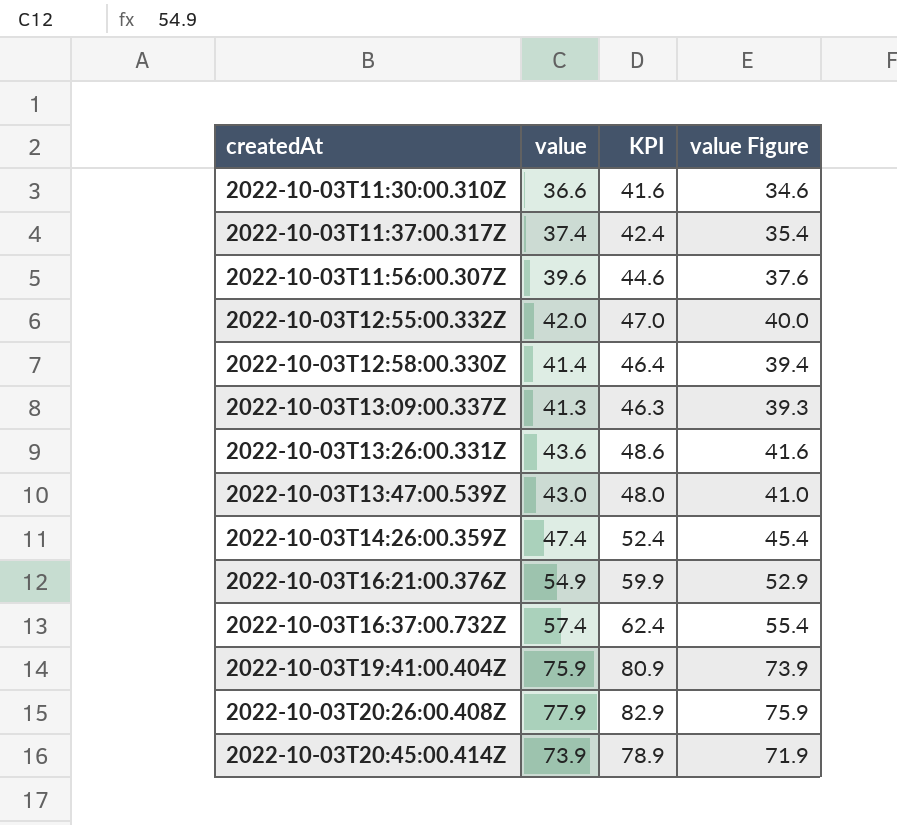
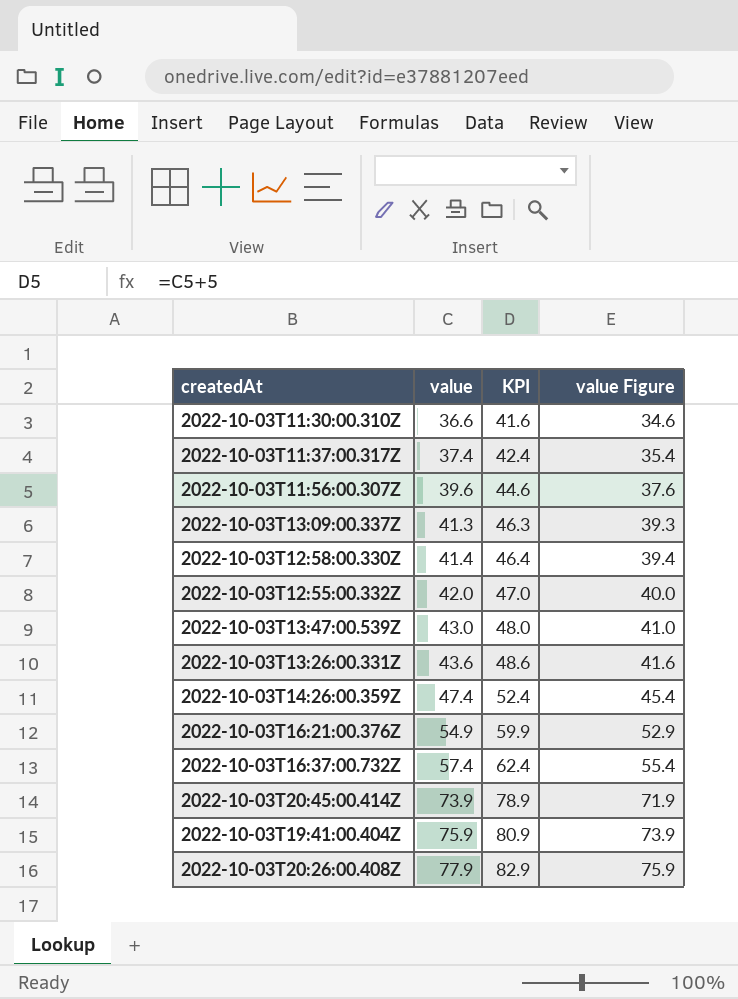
row order: createdAt ascending -> value ascending

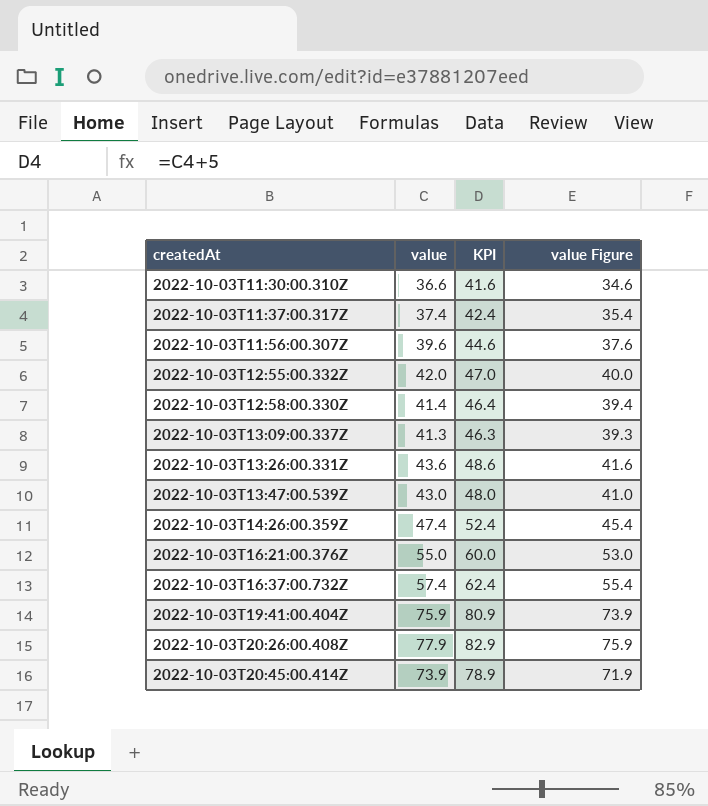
row order: value ascending -> createdAt ascending
2022-10-03T16:21:00.376Z | value: 54.9 -> 55.0
2022-10-03T16:21:00.376Z | KPI: 59.9 -> 60.0
2022-10-03T16:21:00.376Z | value Figure: 52.9 -> 53.0

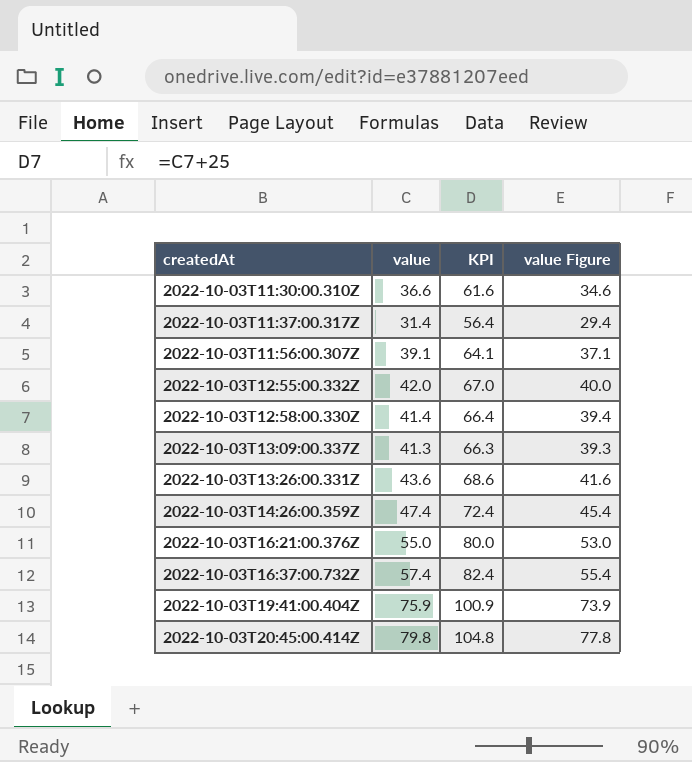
column KPI | formula: [value] + 5 -> [value] + 25
row 2022-10-03T13:47:00.539Z: 43.0 | 48.0 | 41.0 -> none
row 2022-10-03T20:26:00.408Z: 77.9 | 82.9 | 75.9 -> none
2022-10-03T11:37:00.317Z | value: 37.4 -> 31.4
2022-10-03T11:37:00.317Z | value Figure: 35.4 -> 29.4
2022-10-03T11:56:00.307Z | value: 39.6 -> 39.1
2022-10-03T11:56:00.307Z | value Figure: 37.6 -> 37.1
2022-10-03T20:45:00.414Z | value: 73.9 -> 79.8
2022-10-03T20:45:00.414Z | value Figure: 71.9 -> 77.8

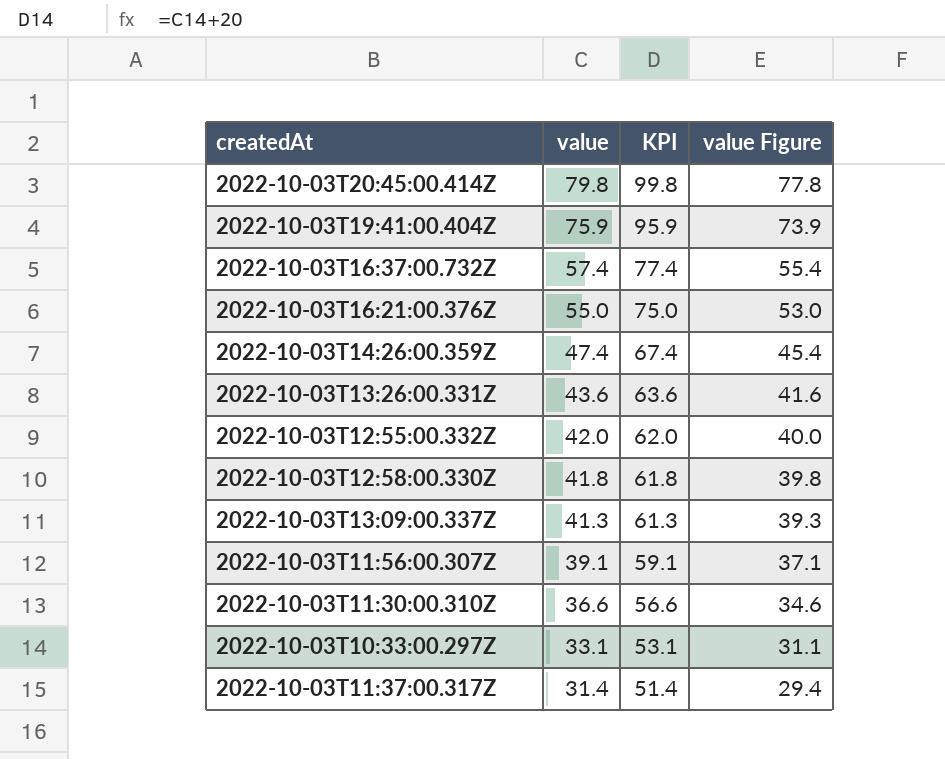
row order: createdAt ascending -> value descending
column KPI | formula: [value] + 25 -> [value] + 20
2022-10-03T12:58:00.330Z | value: 41.4 -> 41.8
2022-10-03T12:58:00.330Z | value Figure: 39.4 -> 39.8
row 2022-10-03T10:33:00.297Z: none -> 33.1 | 53.1 | 31.1

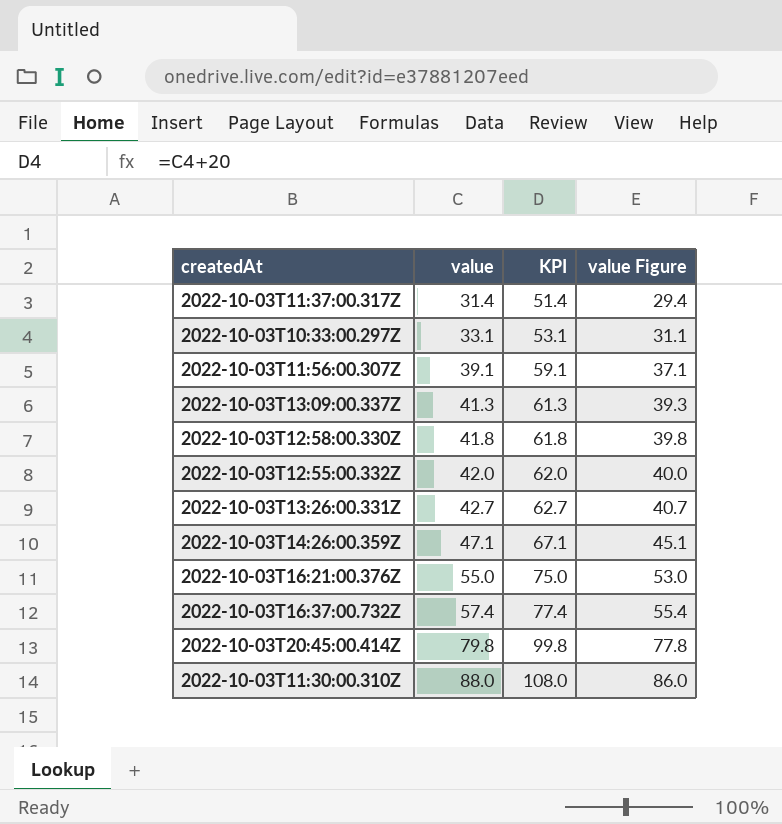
row order: value descending -> value ascending
row 2022-10-03T19:41:00.404Z: 75.9 | 95.9 | 73.9 -> none
2022-10-03T13:26:00.331Z | value: 43.6 -> 42.7
2022-10-03T13:26:00.331Z | KPI: 63.6 -> 62.7
2022-10-03T13:26:00.331Z | value Figure: 41.6 -> 40.7
2022-10-03T14:26:00.359Z | value: 47.4 -> 47.1
2022-10-03T14:26:00.359Z | KPI: 67.4 -> 67.1
2022-10-03T14:26:00.359Z | value Figure: 45.4 -> 45.1
2022-10-03T11:30:00.310Z | value: 36.6 -> 88.0
2022-10-03T11:30:00.310Z | KPI: 56.6 -> 108.0
2022-10-03T11:30:00.310Z | value Figure: 34.6 -> 86.0

